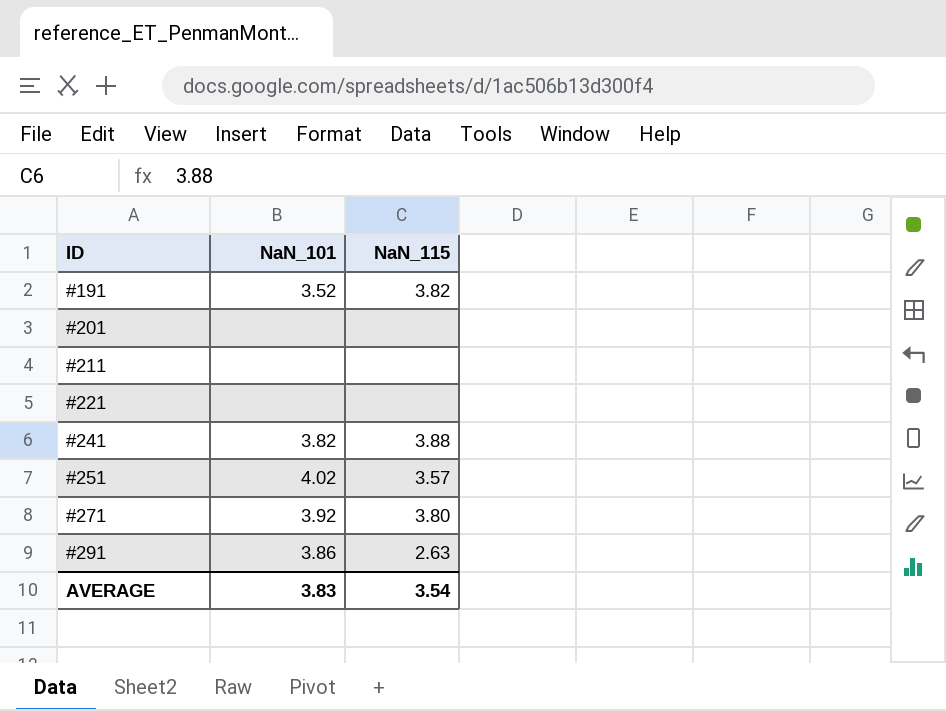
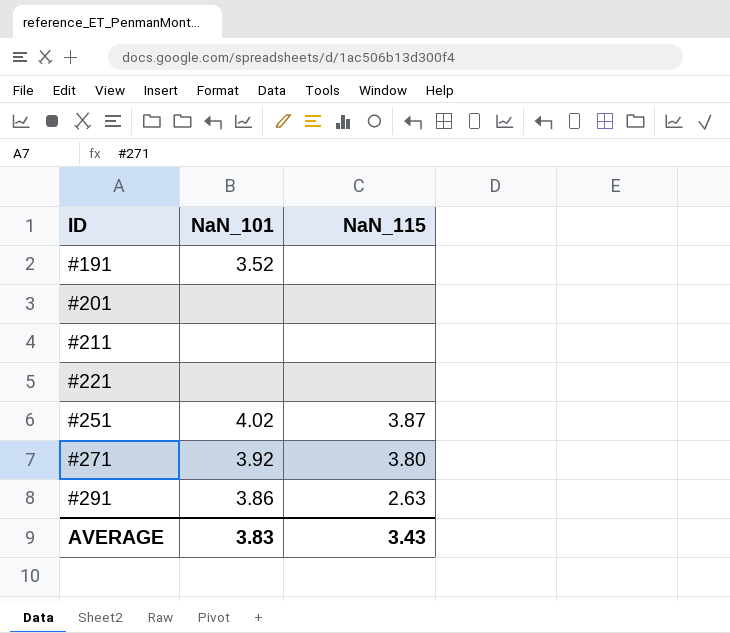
row #241: 3.82 | 3.88 -> none
#191 | NaN_115: 3.82 -> none
#251 | NaN_115: 3.57 -> 3.87
AVERAGE | NaN_115: 3.54 -> 3.43

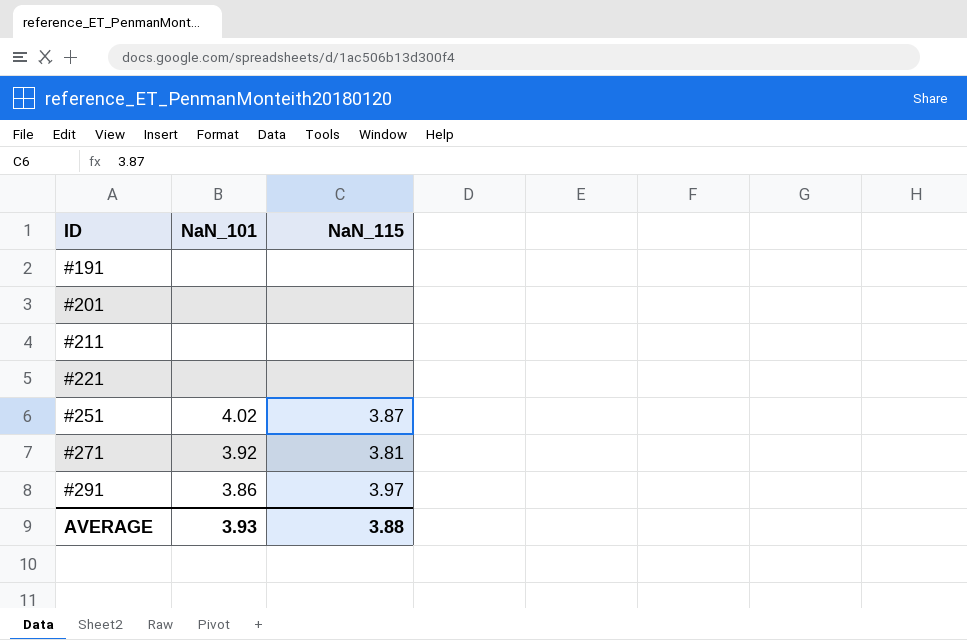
#191 | NaN_101: 3.52 -> none
#271 | NaN_115: 3.80 -> 3.81
#291 | NaN_115: 2.63 -> 3.97
AVERAGE | NaN_101: 3.83 -> 3.93
AVERAGE | NaN_115: 3.43 -> 3.88

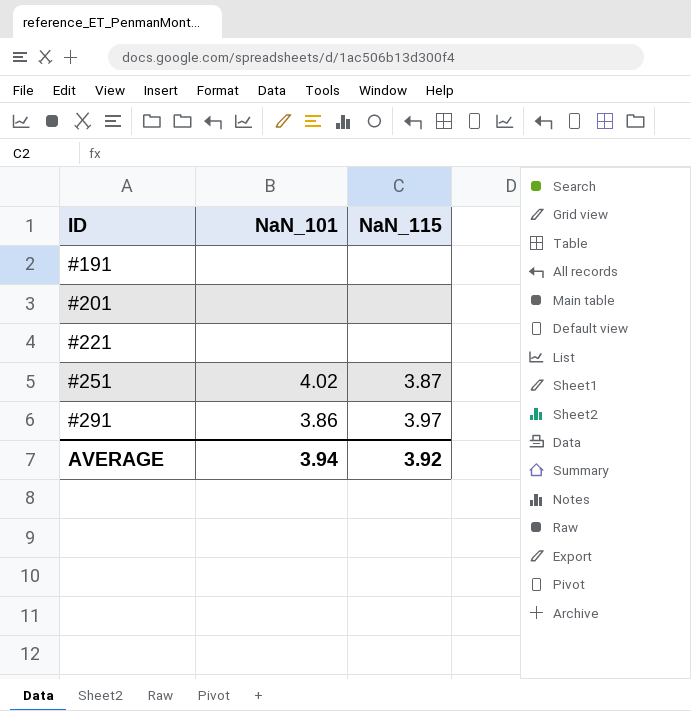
row #211: none | none -> none
row #271: 3.92 | 3.81 -> none
AVERAGE | NaN_101: 3.93 -> 3.94
AVERAGE | NaN_115: 3.88 -> 3.92

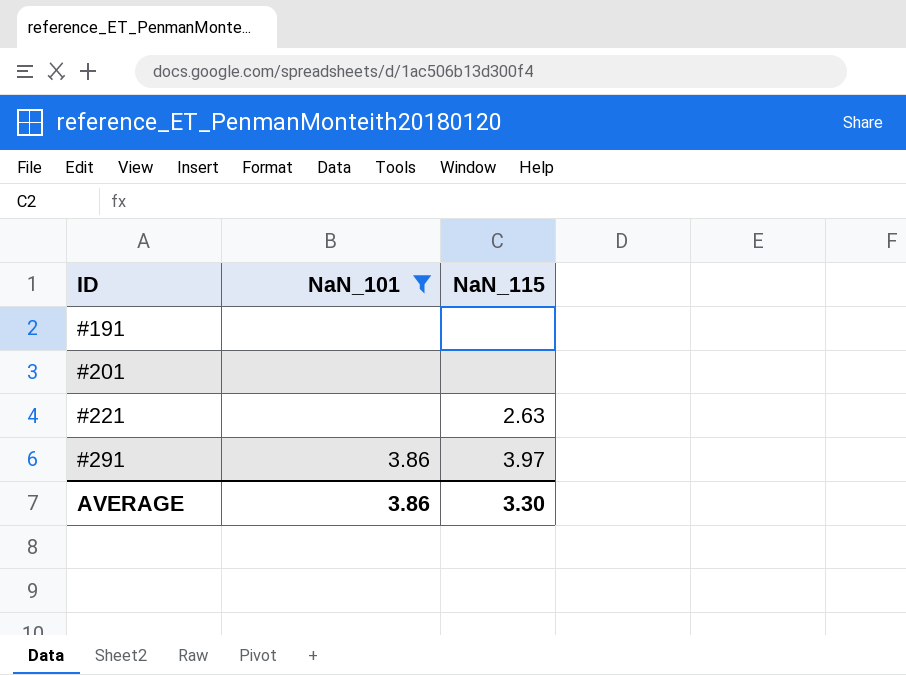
filter: none -> NaN_101 != 4.02
#221 | NaN_115: none -> 2.63
AVERAGE | NaN_101: 3.94 -> 3.86
AVERAGE | NaN_115: 3.92 -> 3.30

